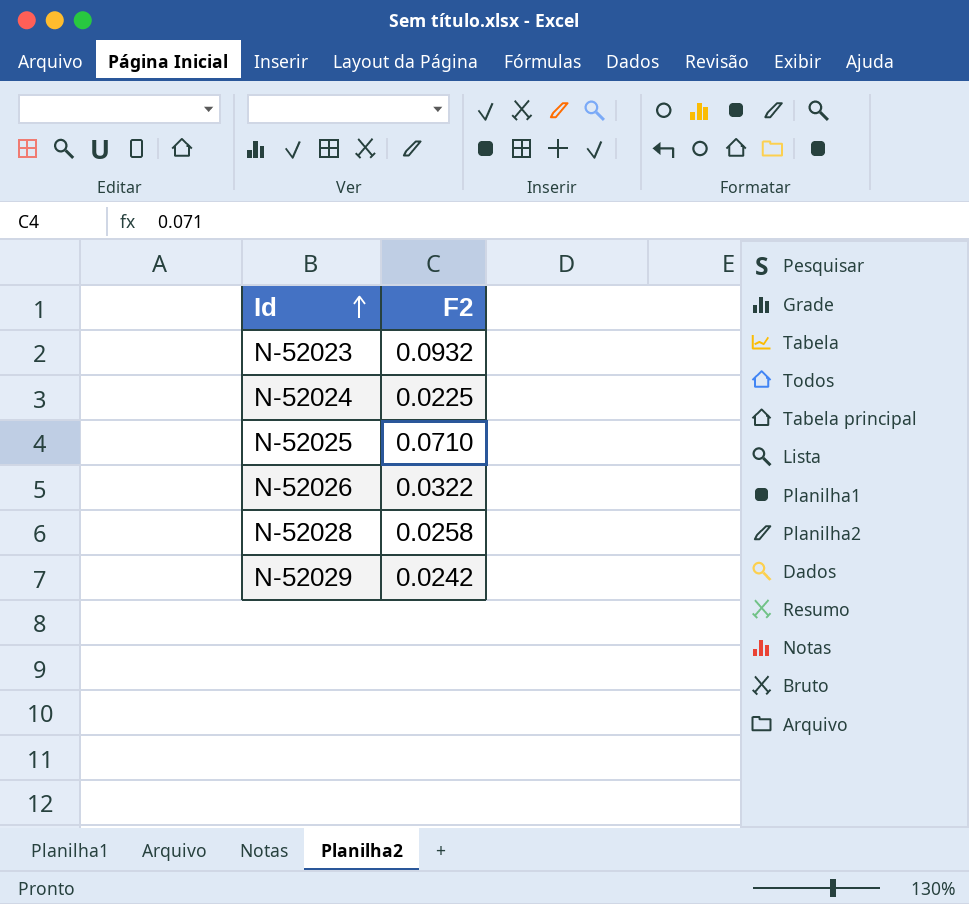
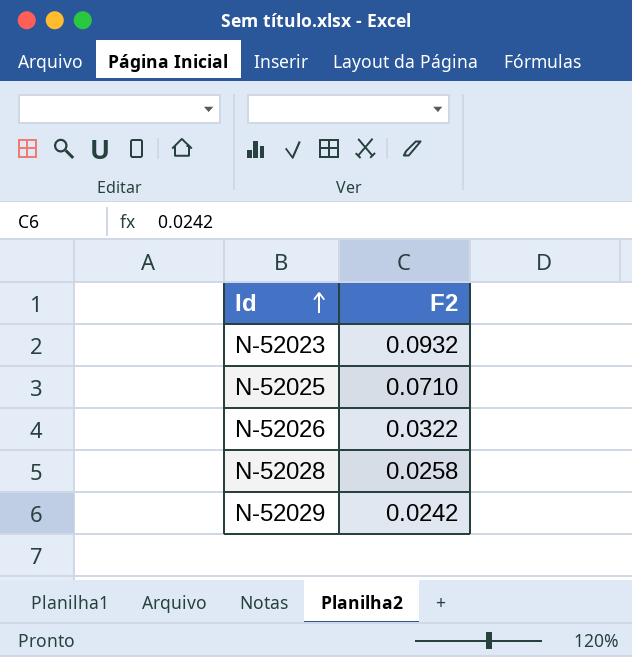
row N-52024: 0.0225 -> none

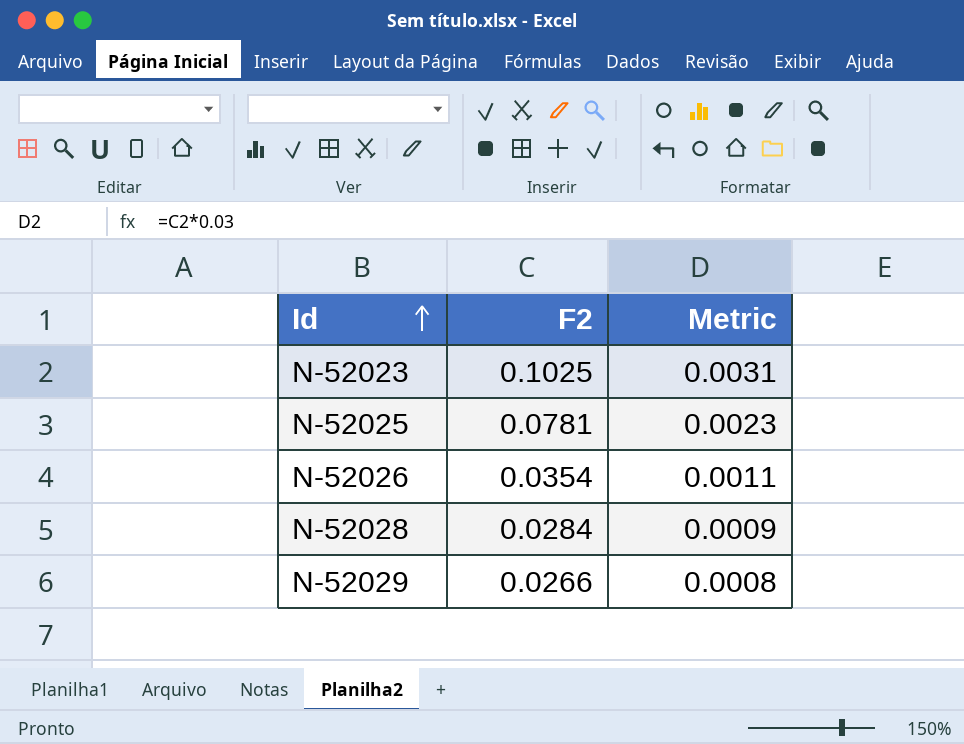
column Metric | formula: none -> [F2] * 0.03
N-52023 | F2: 0.0932 -> 0.1025
N-52025 | F2: 0.0710 -> 0.0781
N-52026 | F2: 0.0322 -> 0.0354
N-52028 | F2: 0.0258 -> 0.0284
N-52029 | F2: 0.0242 -> 0.0266

